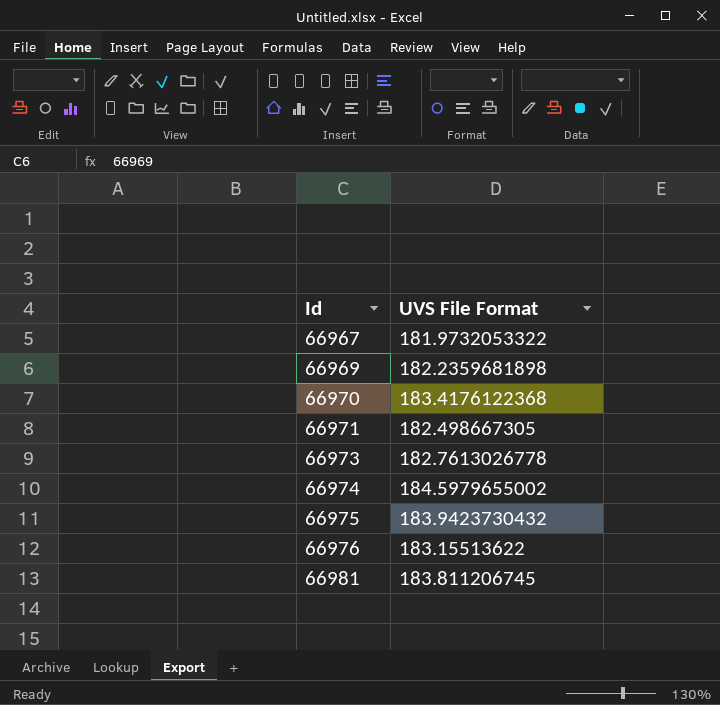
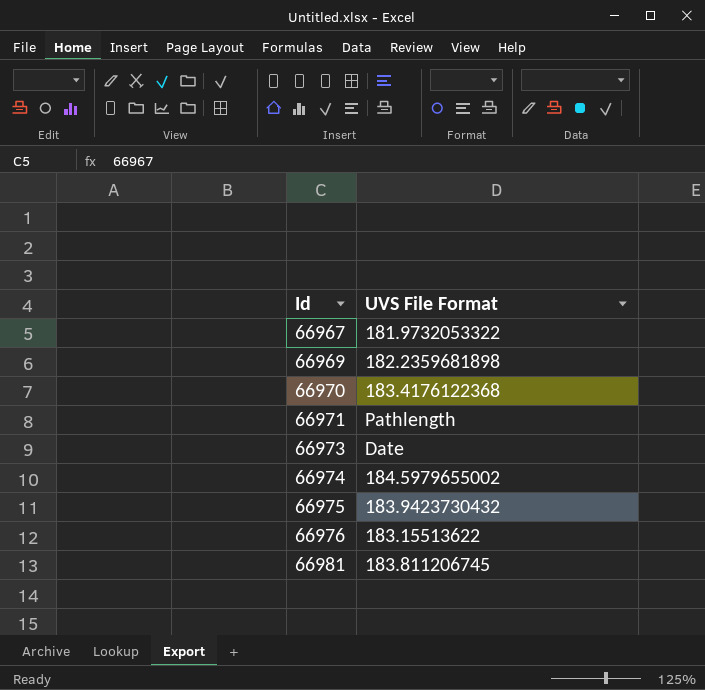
66971 | UVS File Format: 182.498667305 -> Pathlength
66973 | UVS File Format: 182.7613026778 -> Date

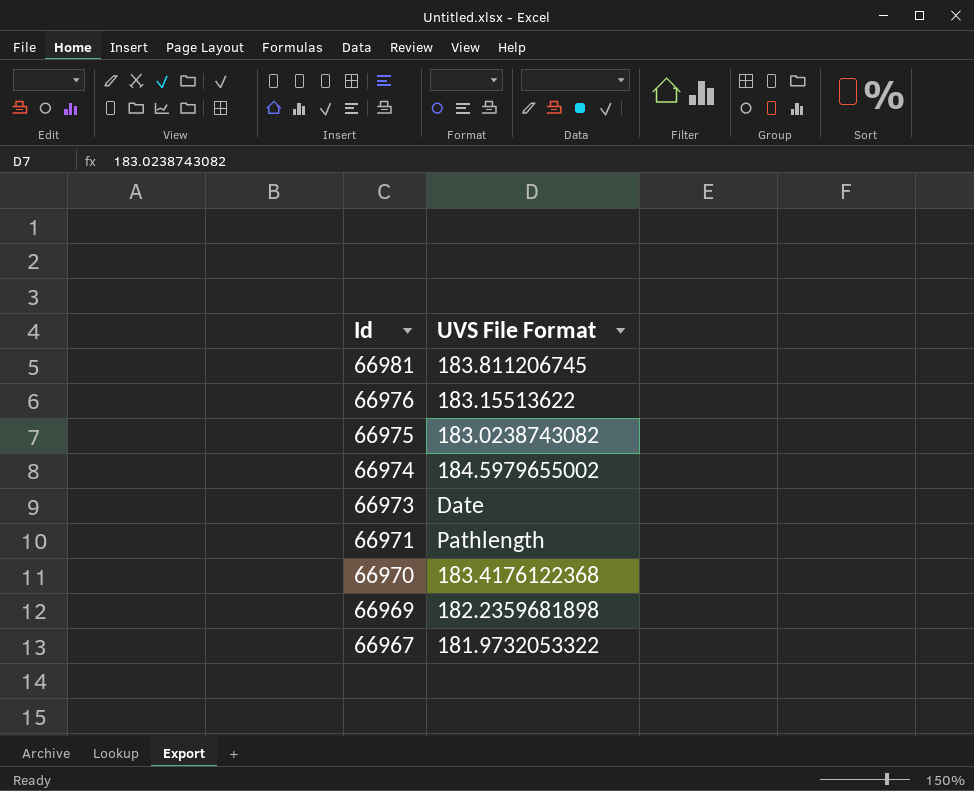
row order: Id ascending -> Id descending
66975 | UVS File Format: 183.9423730432 -> 183.0238743082

